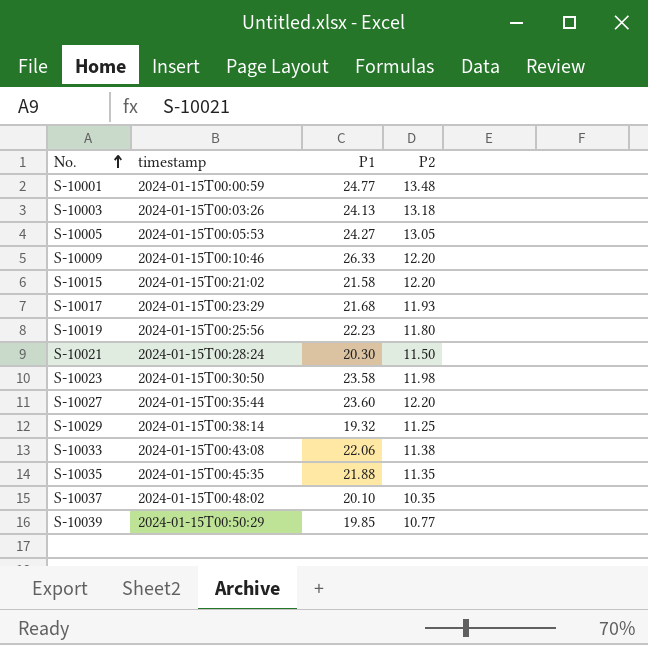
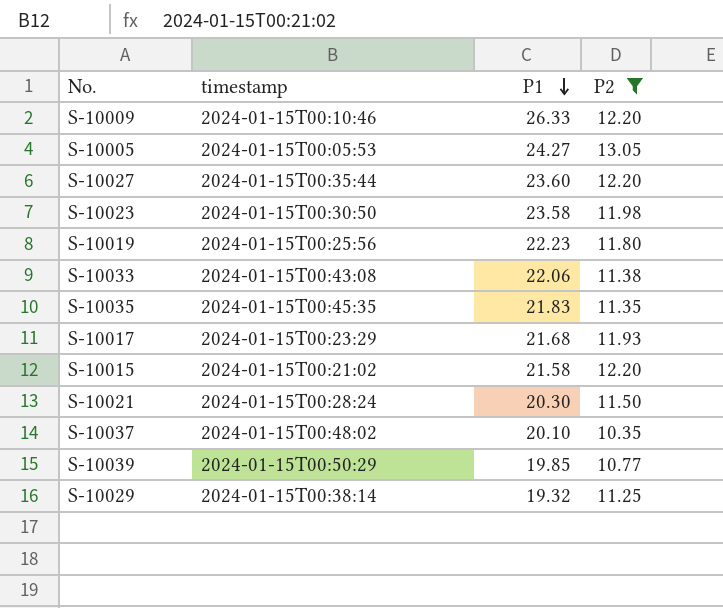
filter: none -> P2 <= 13.05
row order: No. ascending -> P1 descending
S-10035 | P1: 21.88 -> 21.83

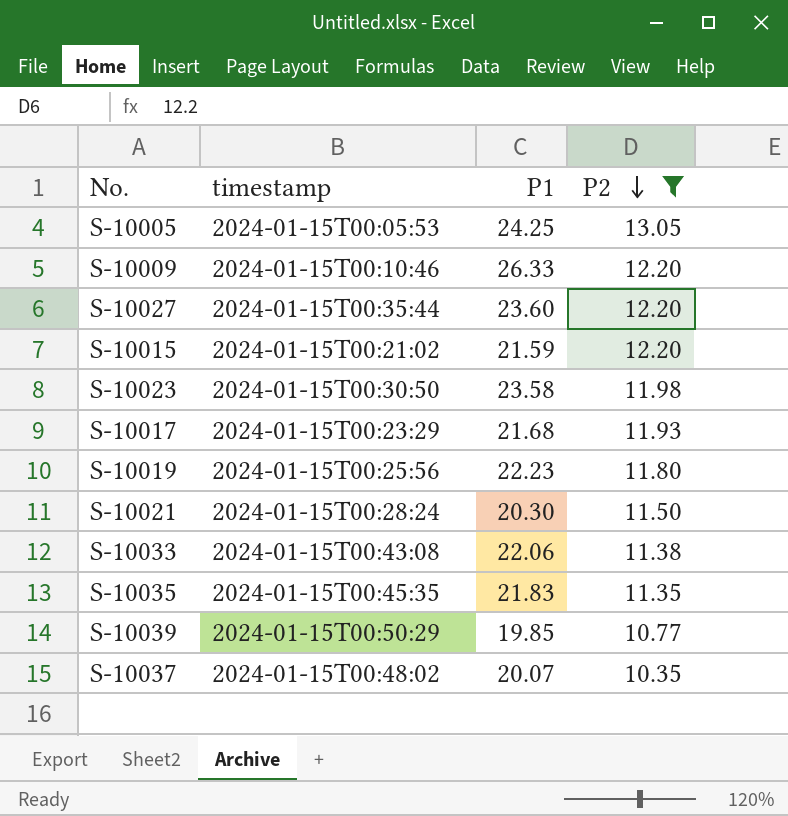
row order: P1 descending -> P2 descending
row S-10029: 2024-01-15T00:38:14 | 19.32 | 11.25 -> none
S-10005 | P1: 24.27 -> 24.25
S-10015 | P1: 21.58 -> 21.59
S-10037 | P1: 20.10 -> 20.07

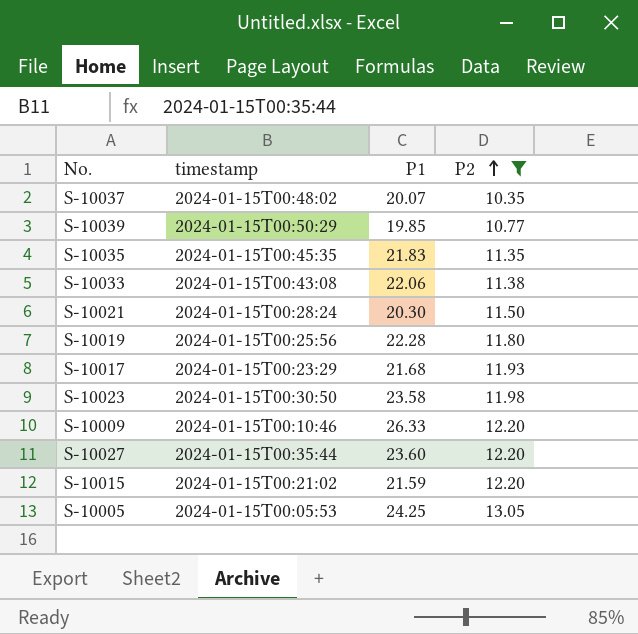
row order: P2 descending -> P2 ascending
S-10019 | P1: 22.23 -> 22.28

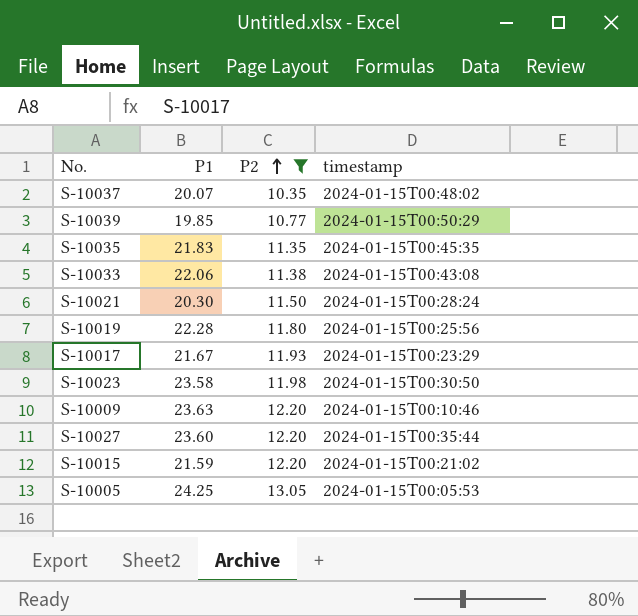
column timestamp | position: 2 -> 4
S-10017 | P1: 21.68 -> 21.67
S-10009 | P1: 26.33 -> 23.63

